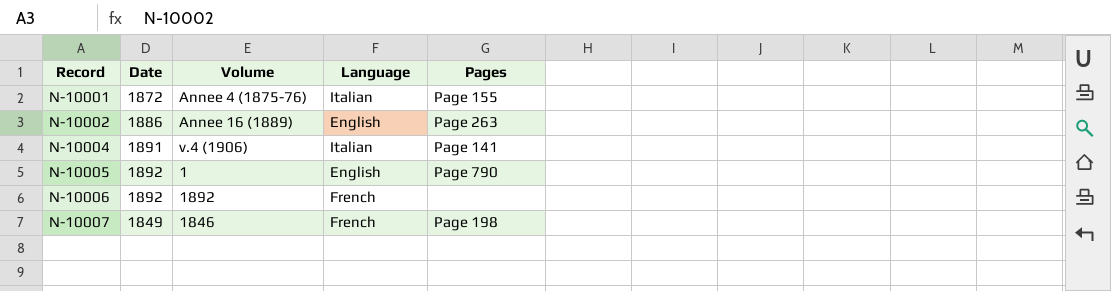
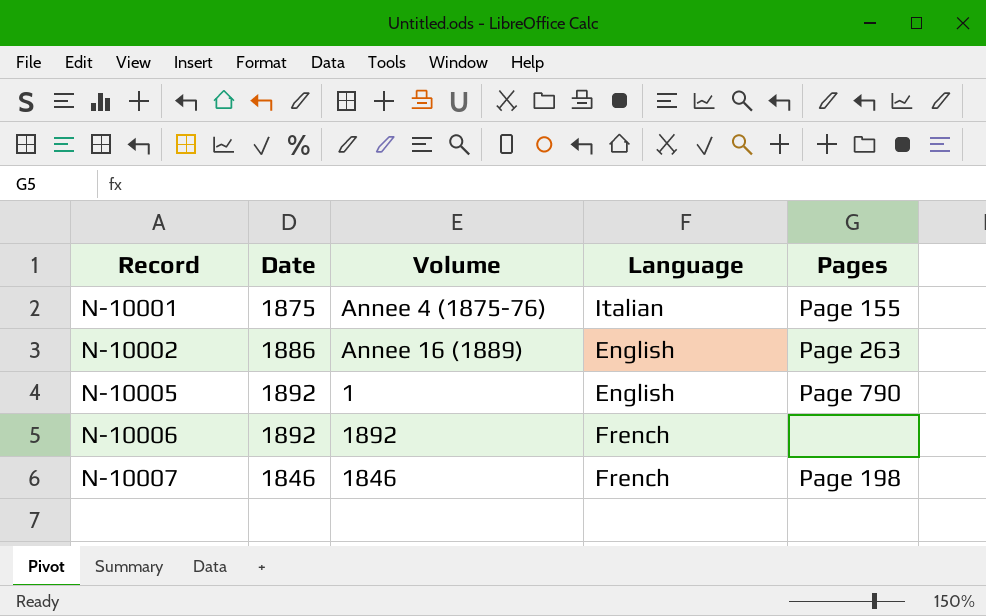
row N-10004: 1891 | v.4 (1906) | Italian | Page 141 -> none
N-10001 | Date: 1872 -> 1875
N-10007 | Date: 1849 -> 1846

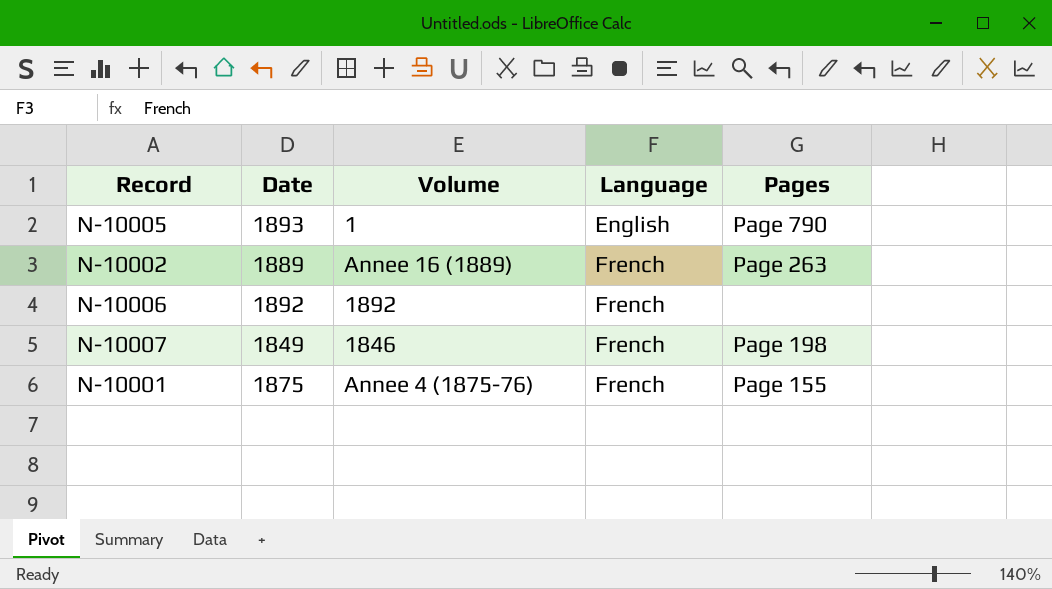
row order: Record ascending -> Language ascending
N-10005 | Date: 1892 -> 1893
N-10002 | Date: 1886 -> 1889
N-10002 | Language: English -> French
N-10007 | Date: 1846 -> 1849
N-10001 | Language: Italian -> French

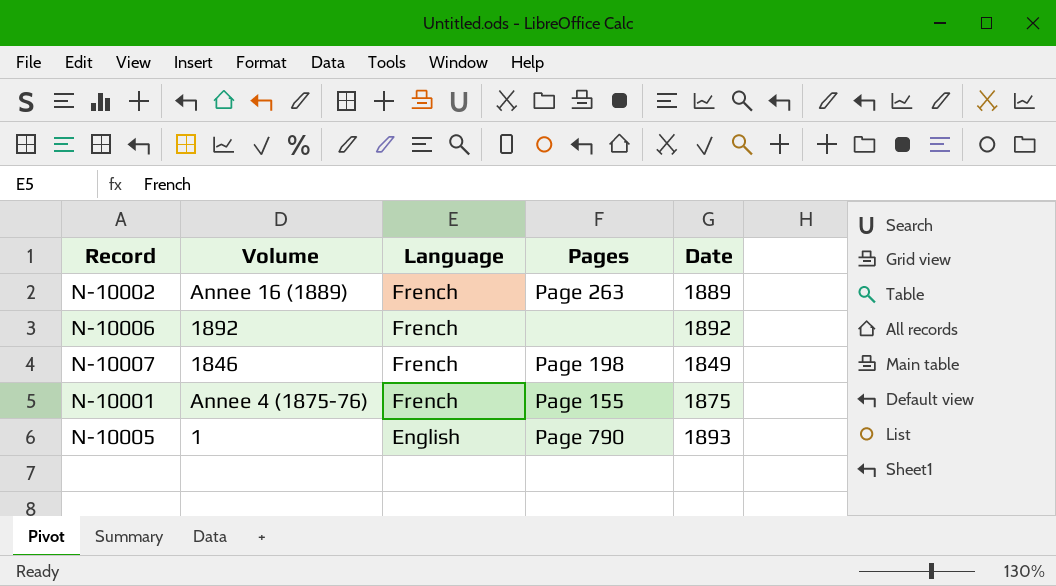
row order: Language ascending -> Language descending
column Date | position: 2 -> 5

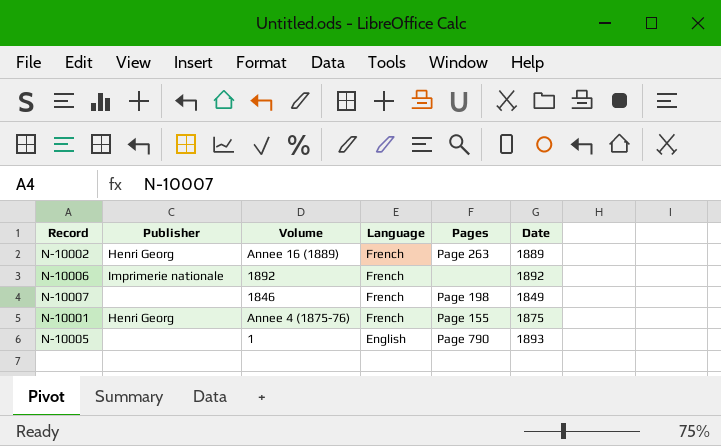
column Publisher | position: none -> 2

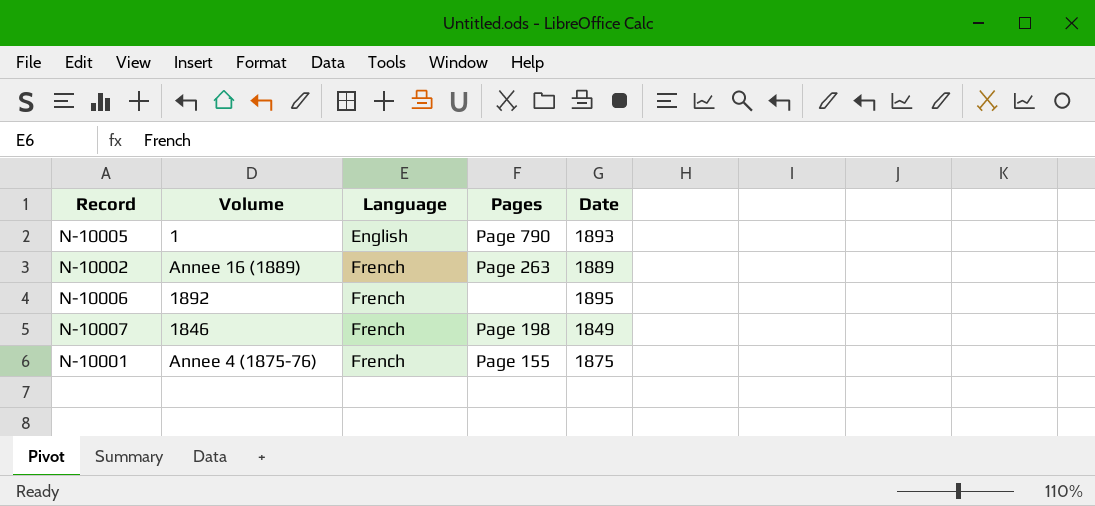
row order: Language descending -> Language ascending
column Publisher | position: 2 -> none
N-10006 | Date: 1892 -> 1895

